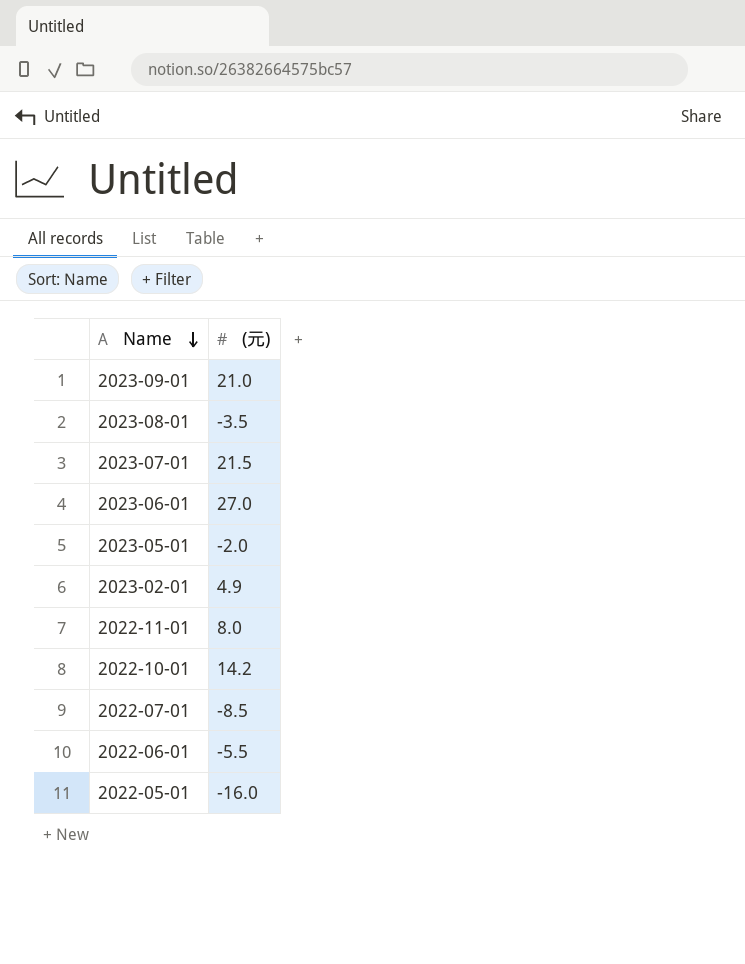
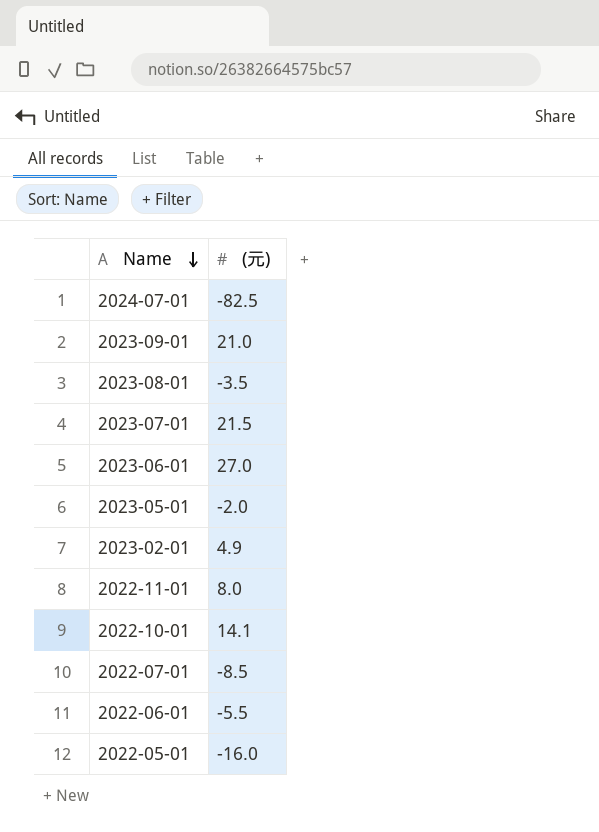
row 2024-07-01: none -> -82.5
2022-10-01 | (元): 14.2 -> 14.1

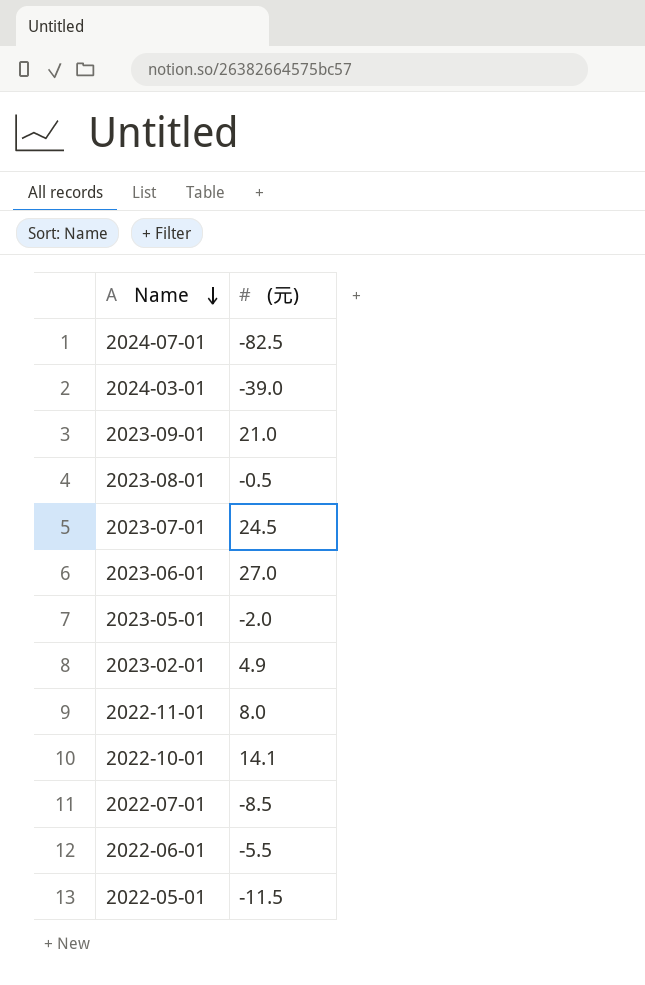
row 2024-03-01: none -> -39.0
2023-08-01 | (元): -3.5 -> -0.5
2023-07-01 | (元): 21.5 -> 24.5
2022-05-01 | (元): -16.0 -> -11.5

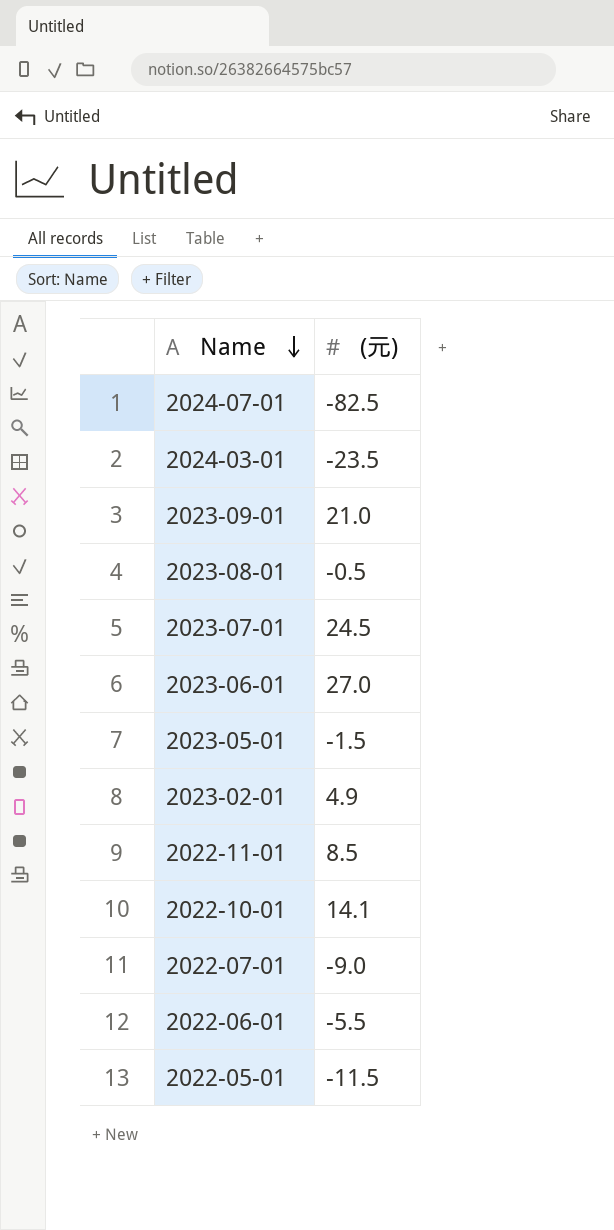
2024-03-01 | (元): -39.0 -> -23.5
2023-05-01 | (元): -2.0 -> -1.5
2022-11-01 | (元): 8.0 -> 8.5
2022-07-01 | (元): -8.5 -> -9.0

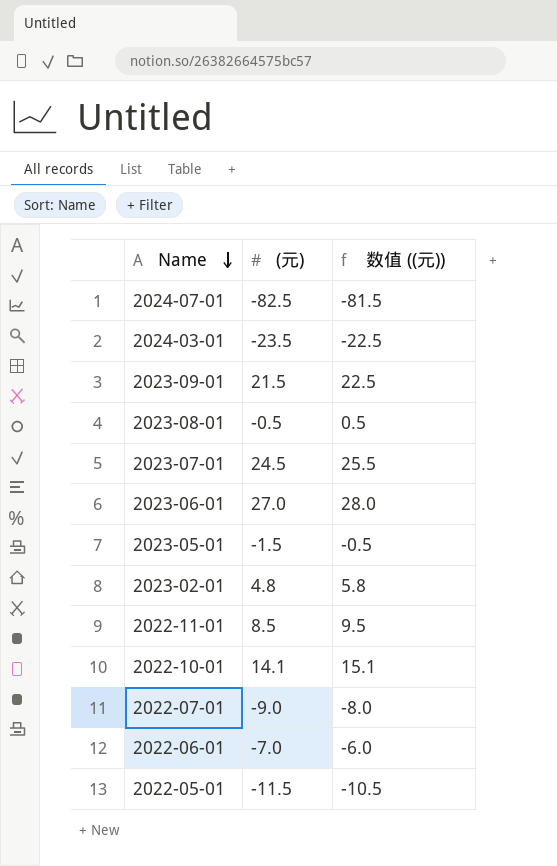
column 数值 ((元)) | formula: none -> [(元)] + 1
2023-09-01 | (元): 21.0 -> 21.5
2023-02-01 | (元): 4.9 -> 4.8
2022-06-01 | (元): -5.5 -> -7.0

